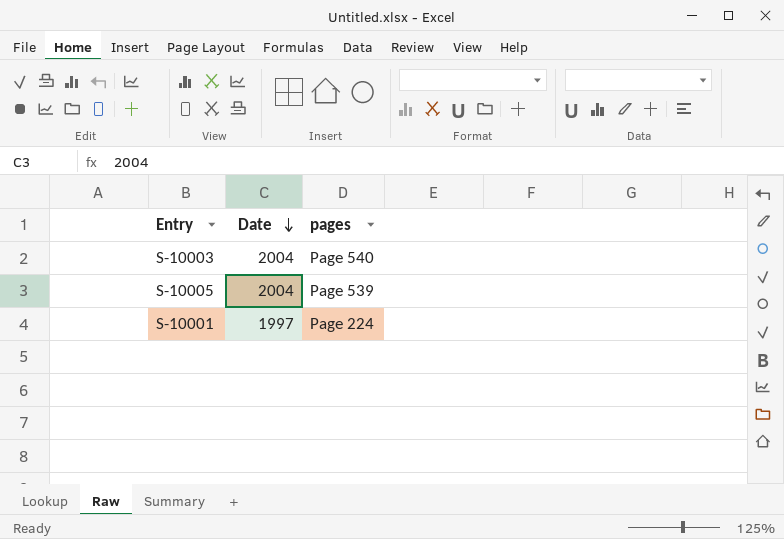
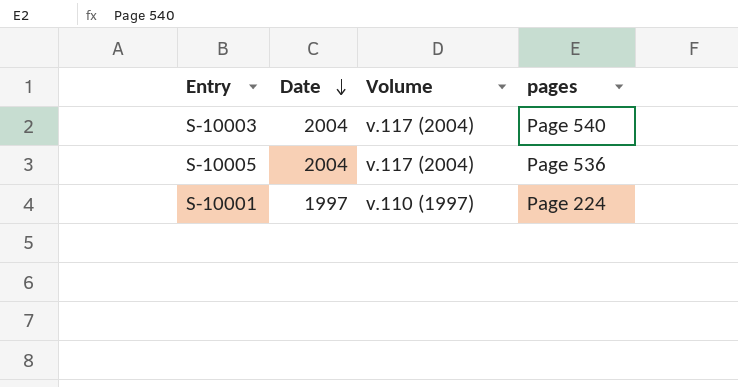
column Volume | position: none -> 3
S-10005 | pages: Page 539 -> Page 536

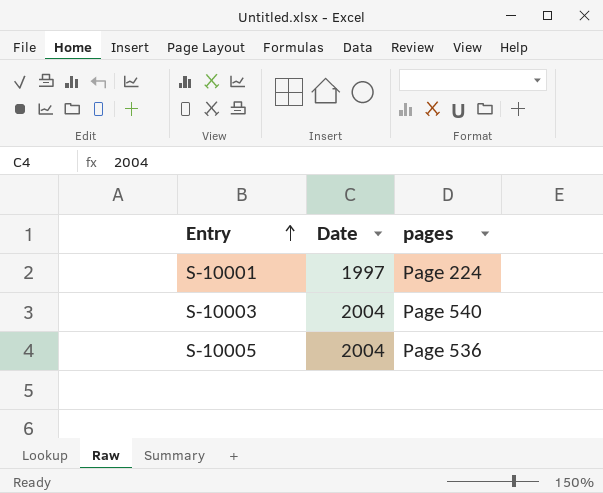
row order: Date descending -> Entry ascending
column Volume | position: 3 -> none

